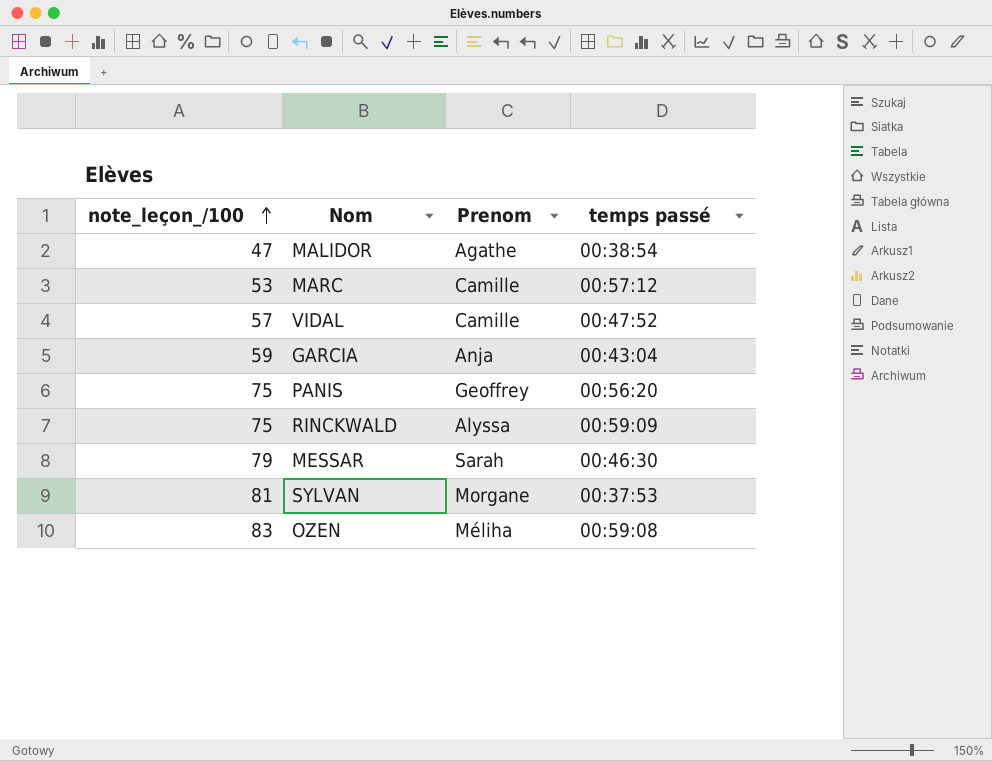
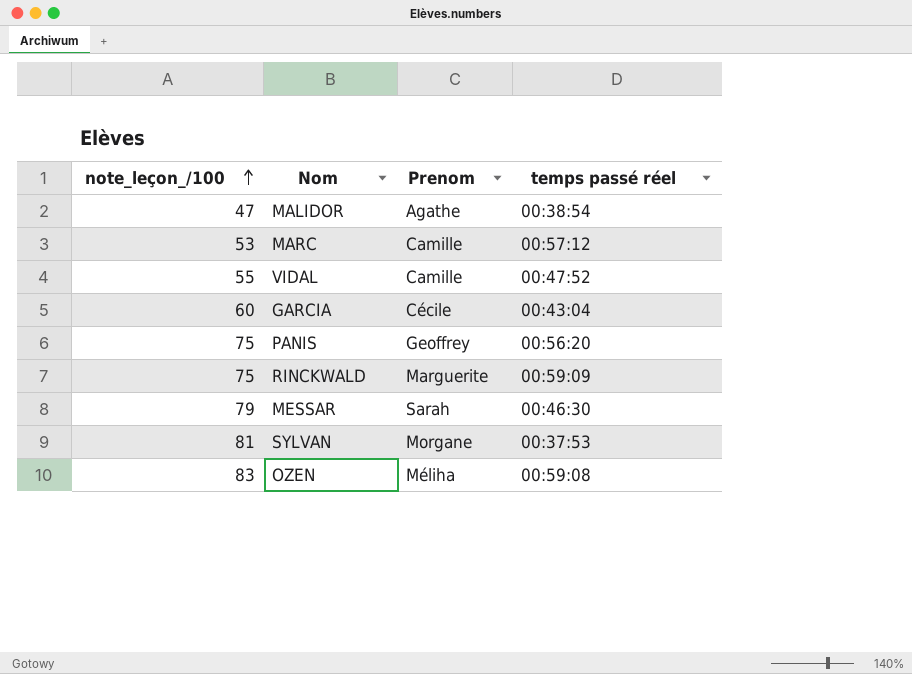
column name: temps passé -> temps passé réel
VIDAL | note_leçon_/100: 57 -> 55
GARCIA | note_leçon_/100: 59 -> 60
GARCIA | Prenom: Anja -> Cécile
RINCKWALD | Prenom: Alyssa -> Marguerite

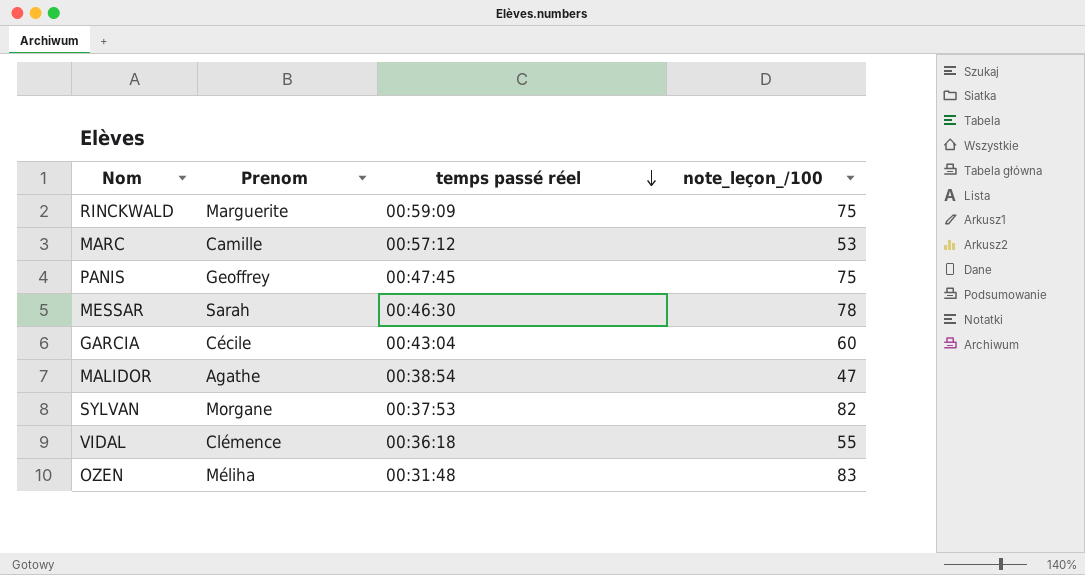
row order: note_leçon_/100 ascending -> temps passé réel descending
column note_leçon_/100 | position: 1 -> 4
PANIS | temps passé réel: 00:56:20 -> 00:47:45
MESSAR | note_leçon_/100: 79 -> 78
SYLVAN | note_leçon_/100: 81 -> 82
VIDAL | Prenom: Camille -> Clémence
VIDAL | temps passé réel: 00:47:52 -> 00:36:18
OZEN | temps passé réel: 00:59:08 -> 00:31:48

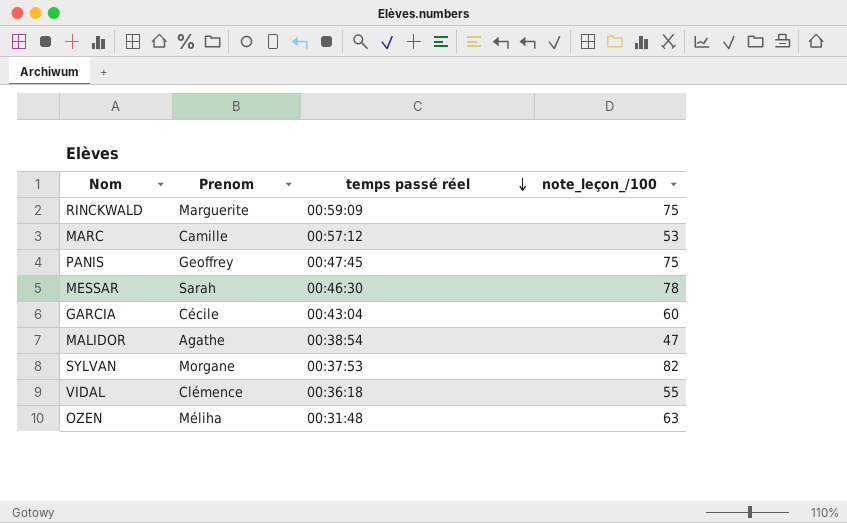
OZEN | note_leçon_/100: 83 -> 63

